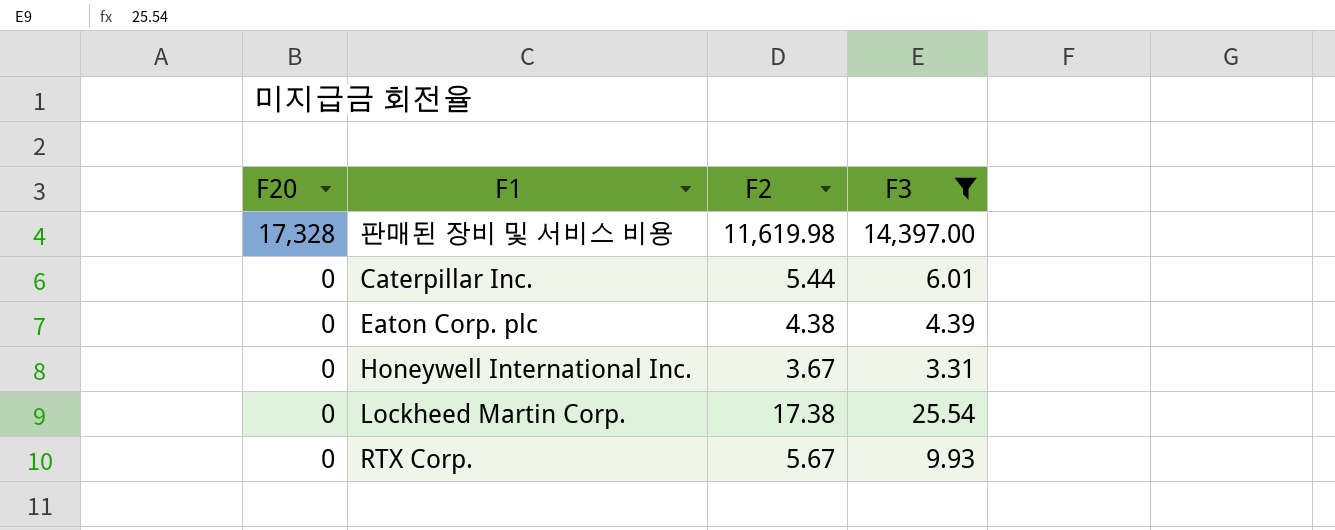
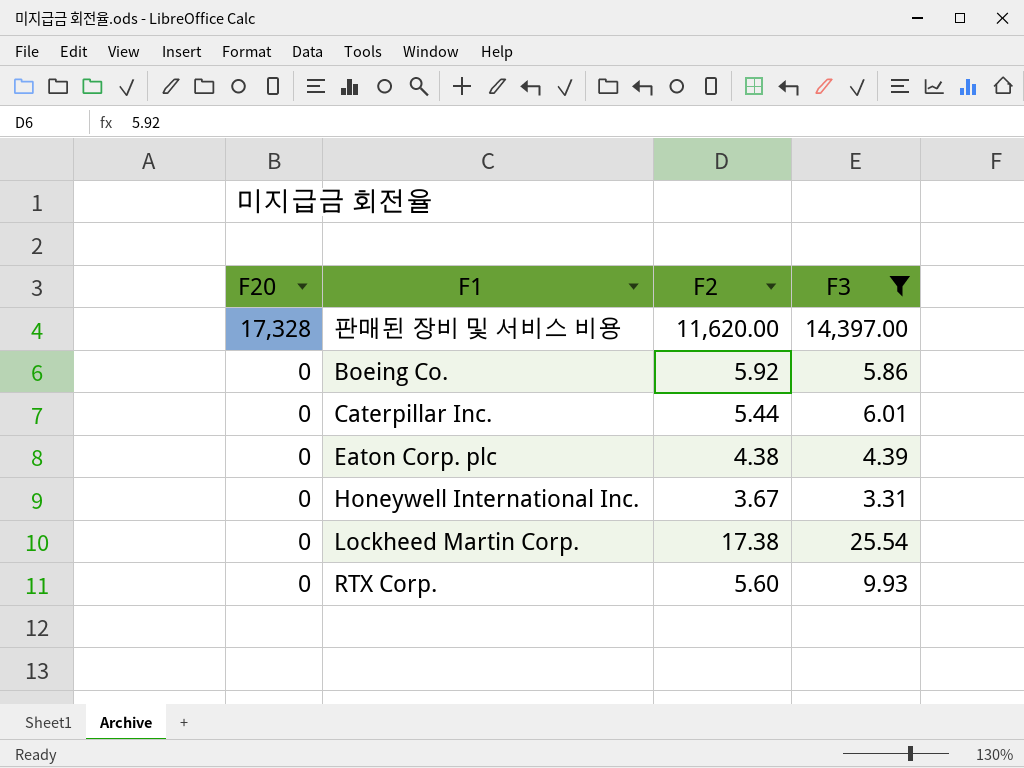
판매된 장비 및 서비스 비용 | F2: 11,619.98 -> 11,620.00
row Boeing Co.: none -> 0 | 5.92 | 5.86
RTX Corp. | F2: 5.67 -> 5.60

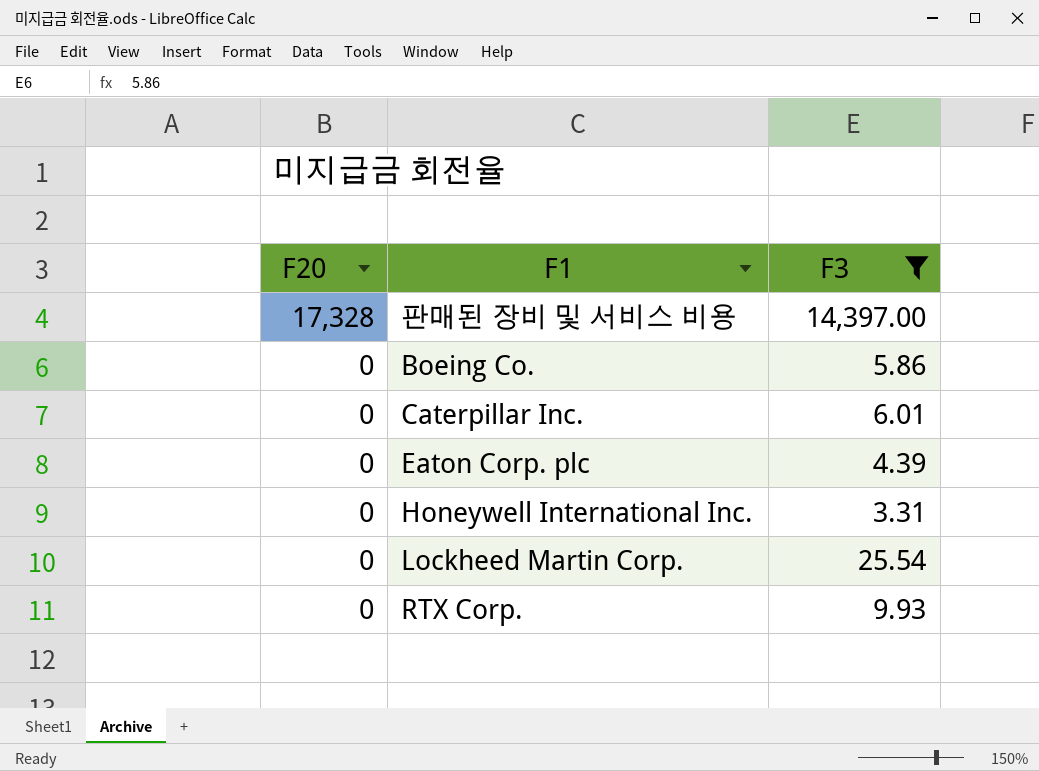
column F2 | position: 3 -> none

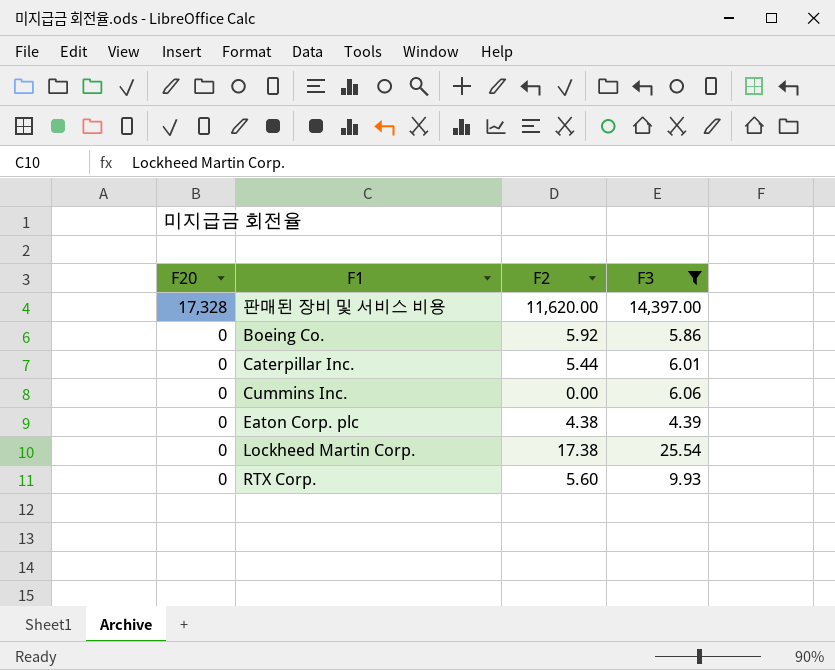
column F2 | position: none -> 3
row Honeywell International Inc.: 0 | 3.31 -> none
row Cummins Inc.: none -> 0 | 0.00 | 6.06

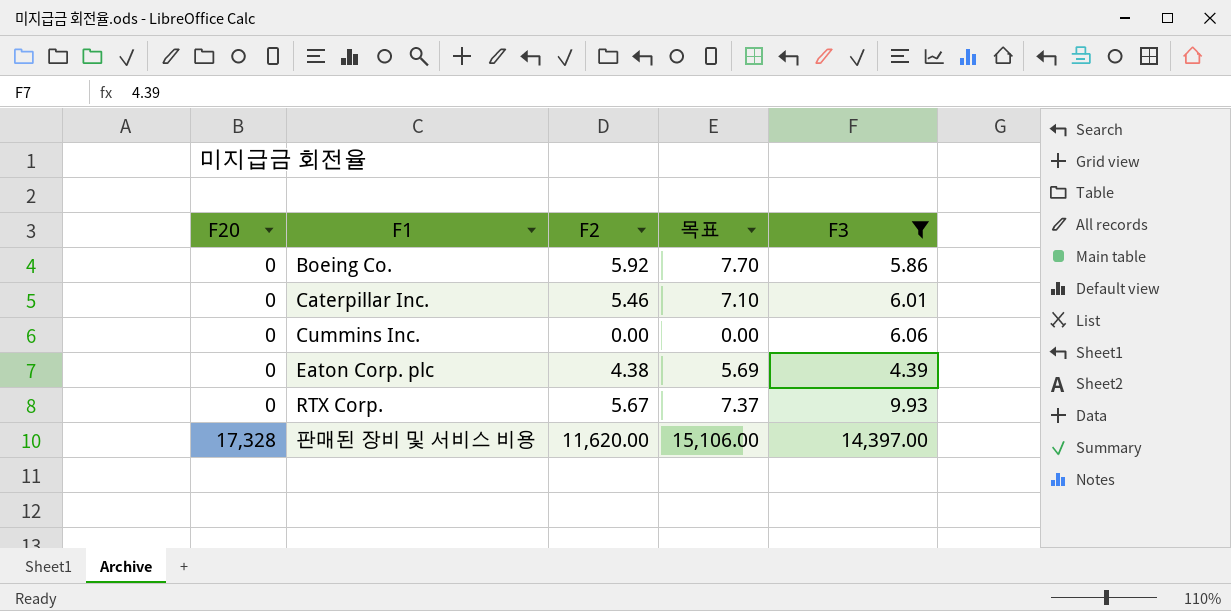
row order: F20 descending -> F20 ascending
column 목표 | formula: none -> [F2] * 1.3
row Lockheed Martin Corp.: 0 | 17.38 | 25.54 -> none
Caterpillar Inc. | F2: 5.44 -> 5.46
RTX Corp. | F2: 5.60 -> 5.67

